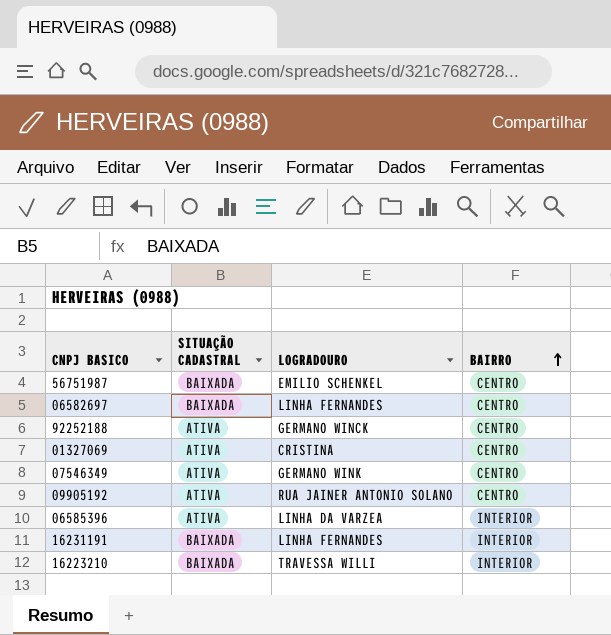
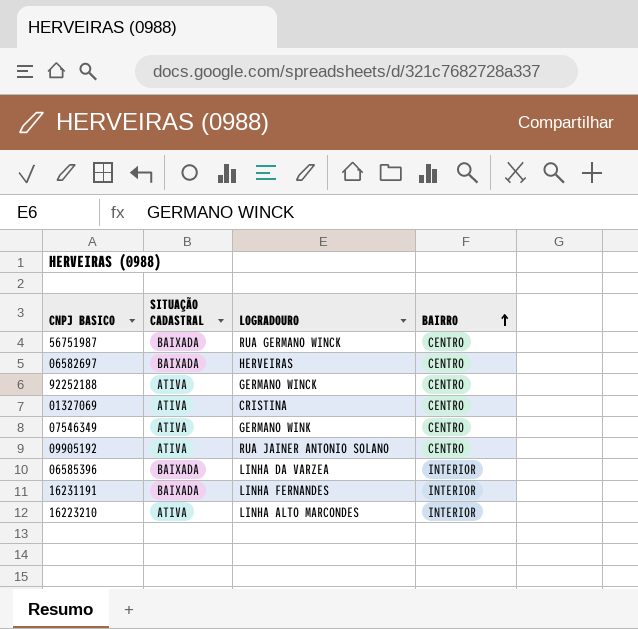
56751987 | LOGRADOURO: EMILIO SCHENKEL -> RUA GERMANO WINCK
06582697 | LOGRADOURO: LINHA FERNANDES -> HERVEIRAS
06585396 | SITUAÇÃO CADASTRAL: ATIVA -> BAIXADA
16223210 | SITUAÇÃO CADASTRAL: BAIXADA -> ATIVA
16223210 | LOGRADOURO: TRAVESSA WILLI -> LINHA ALTO MARCONDES

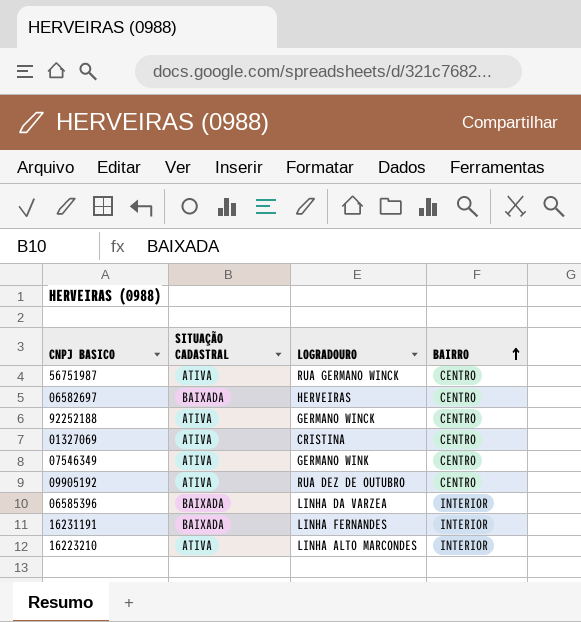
56751987 | SITUAÇÃO CADASTRAL: BAIXADA -> ATIVA
09905192 | LOGRADOURO: RUA JAINER ANTONIO SOLANO -> RUA DEZ DE OUTUBRO

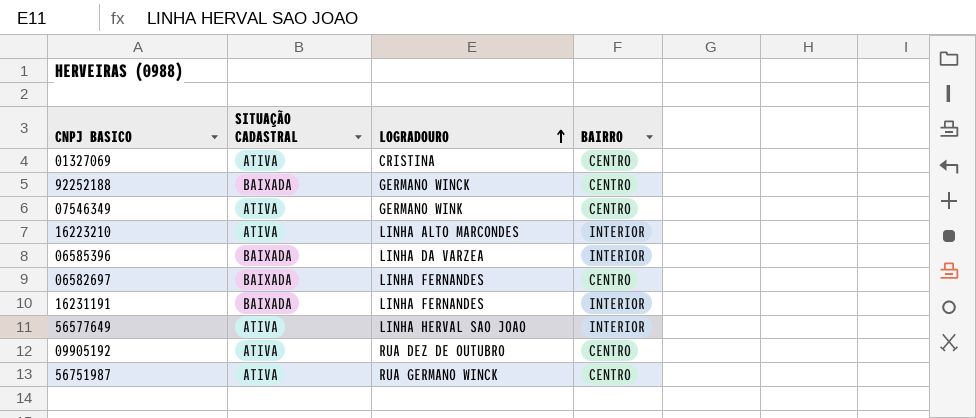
row order: BAIRRO ascending -> LOGRADOURO ascending
92252188 | SITUAÇÃO CADASTRAL: ATIVA -> BAIXADA
06582697 | LOGRADOURO: HERVEIRAS -> LINHA FERNANDES
row 56577649: none -> ATIVA | LINHA HERVAL SAO JOAO | INTERIOR

